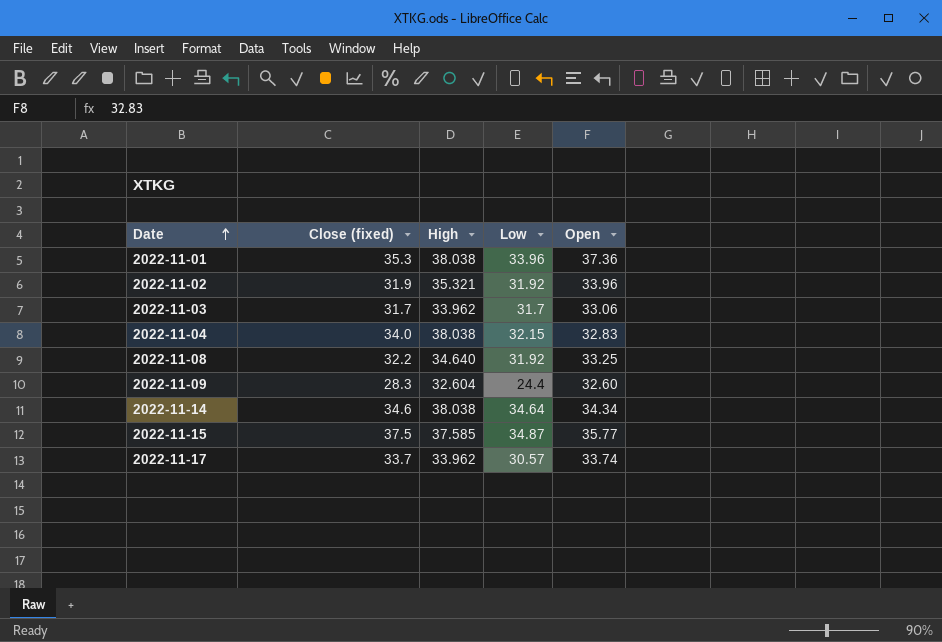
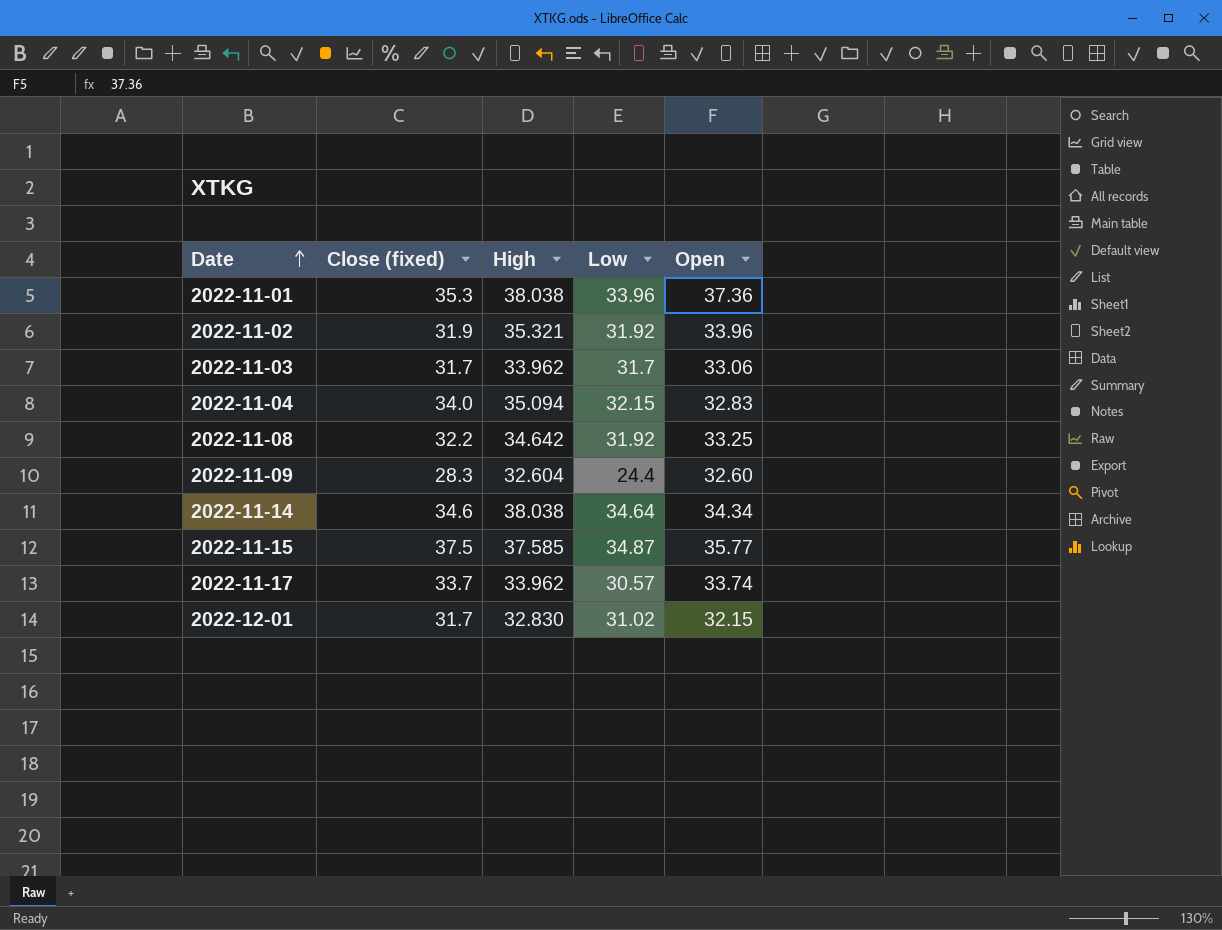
2022-11-04 | High: 38.038 -> 35.094
2022-11-08 | High: 34.640 -> 34.642
row 2022-12-01: none -> 31.7 | 32.830 | 31.02 | 32.15

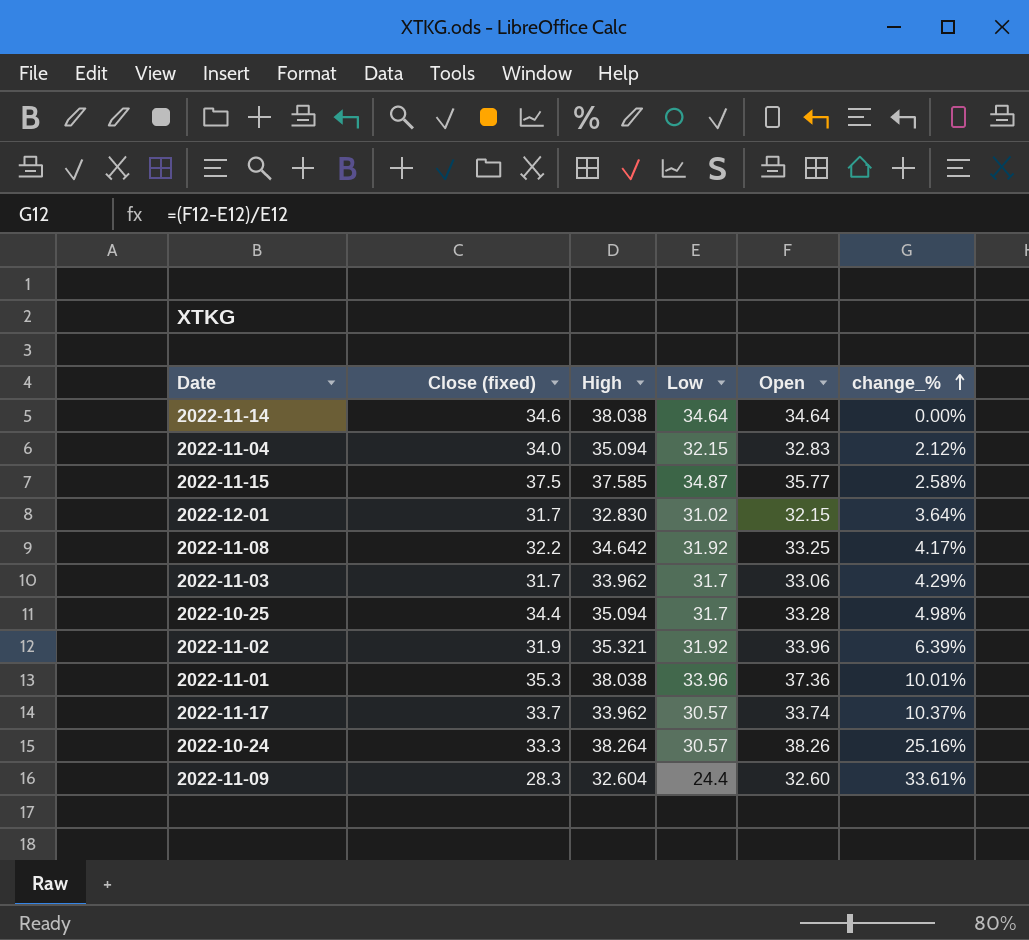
row order: Date ascending -> change_% ascending
column change_% | formula: none -> ([Open] - [Low]) / [Low]
2022-11-14 | Open: 34.34 -> 34.64
row 2022-10-25: none -> 34.4 | 35.094 | 31.7 | 33.28 | 4.98%
row 2022-10-24: none -> 33.3 | 38.264 | 30.57 | 38.26 | 25.16%

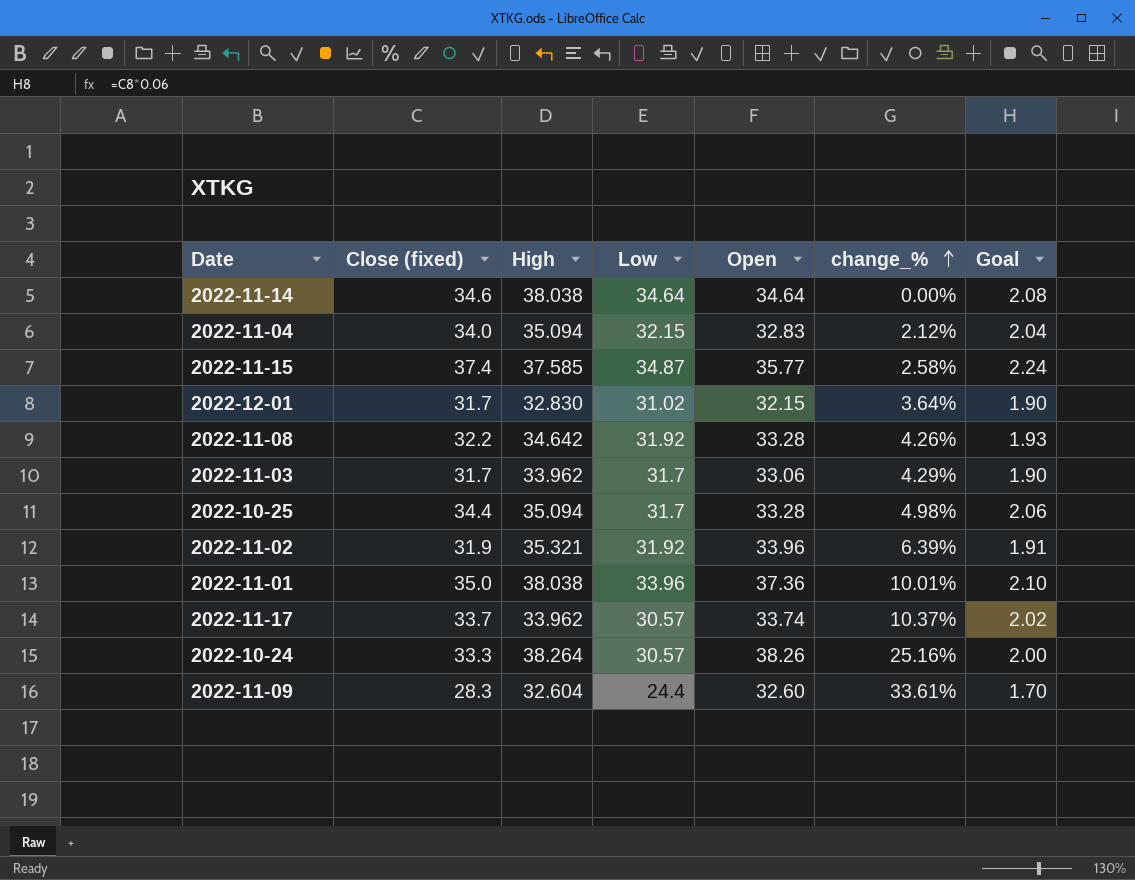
column Goal | formula: none -> [Close (fixed)] * 0.06
2022-11-15 | Close (fixed): 37.5 -> 37.4
2022-11-08 | Open: 33.25 -> 33.28
2022-11-08 | change_%: 4.17% -> 4.26%
2022-11-01 | Close (fixed): 35.3 -> 35.0

